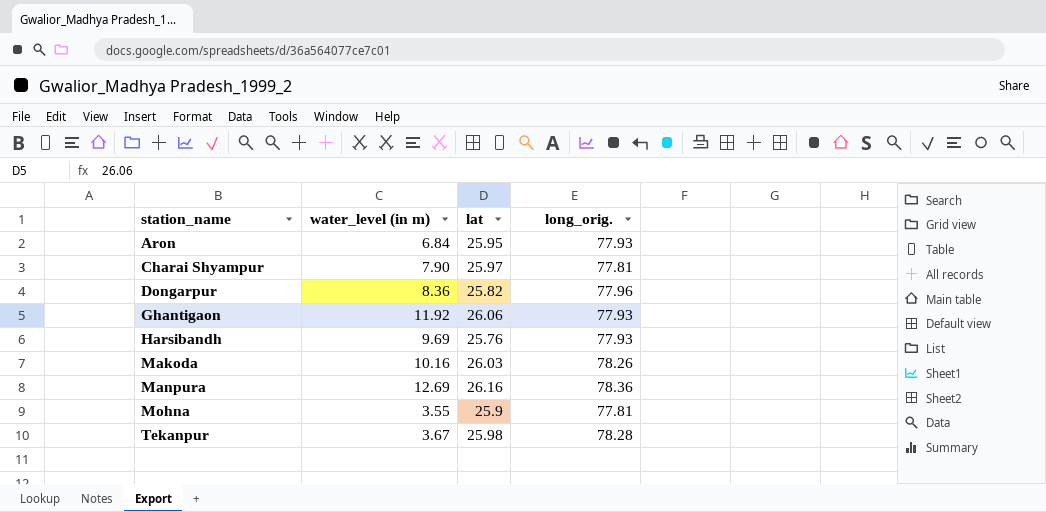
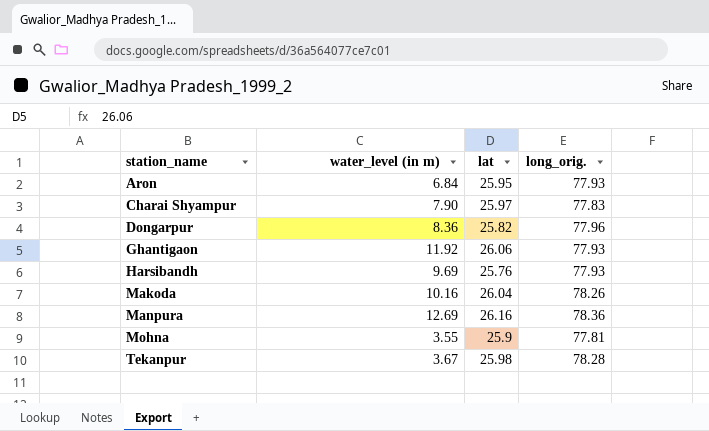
Charai Shyampur | long_orig.: 77.81 -> 77.83
Makoda | lat: 26.03 -> 26.04

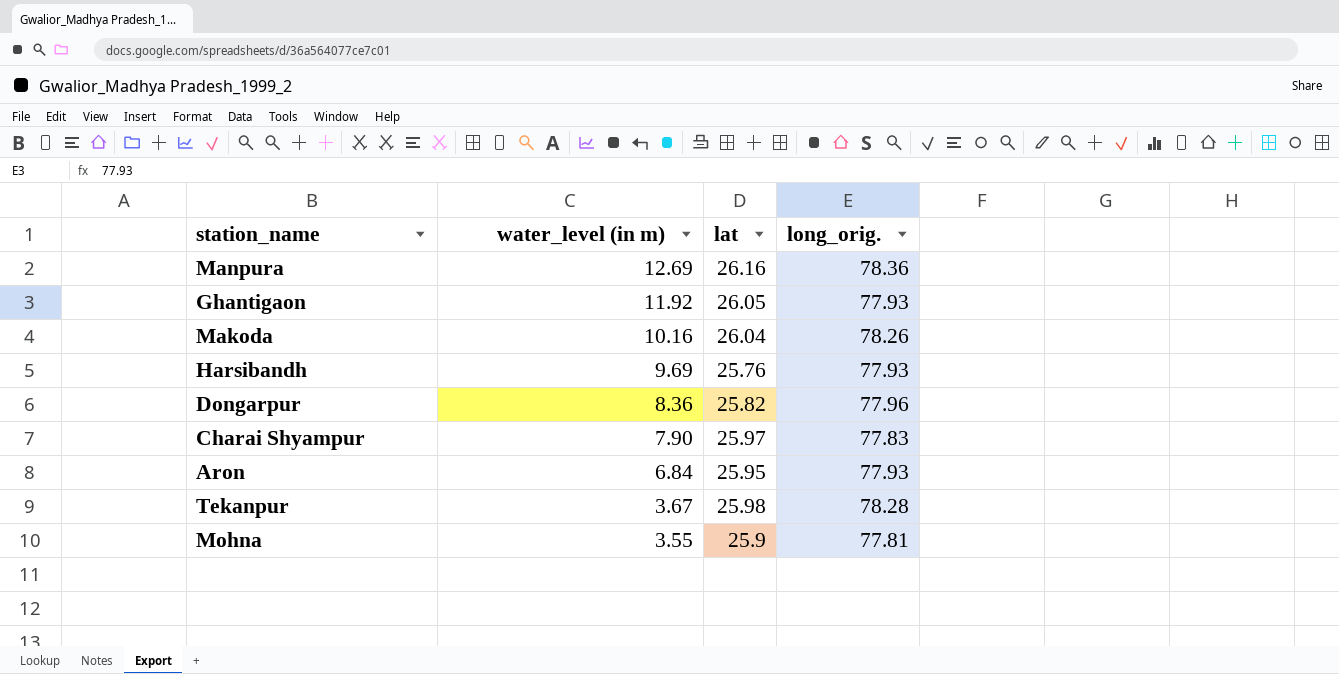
row order: station_name ascending -> water_level (in m) descending
Ghantigaon | lat: 26.06 -> 26.05

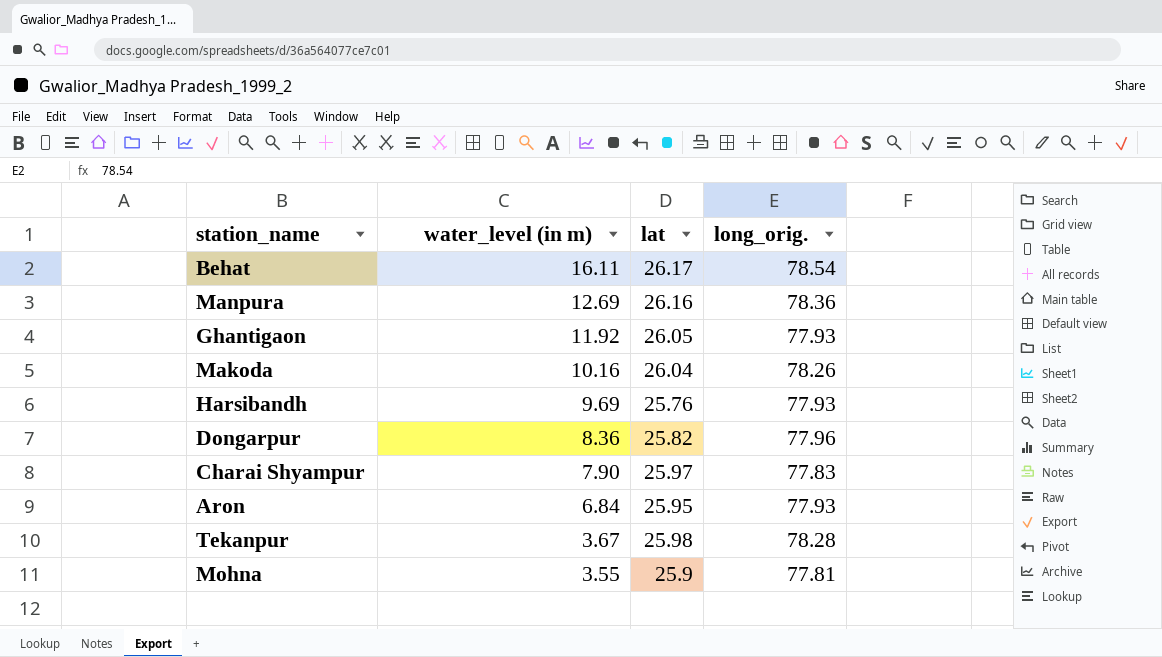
row Behat: none -> 16.11 | 26.17 | 78.54

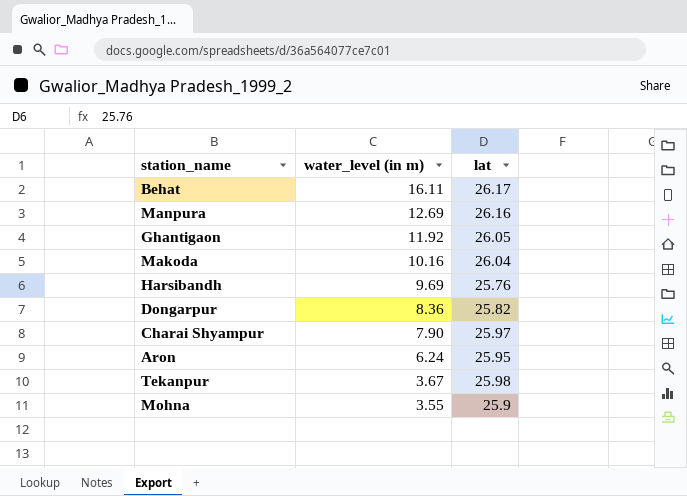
column long_orig. | position: 4 -> none
Aron | water_level (in m): 6.84 -> 6.24

